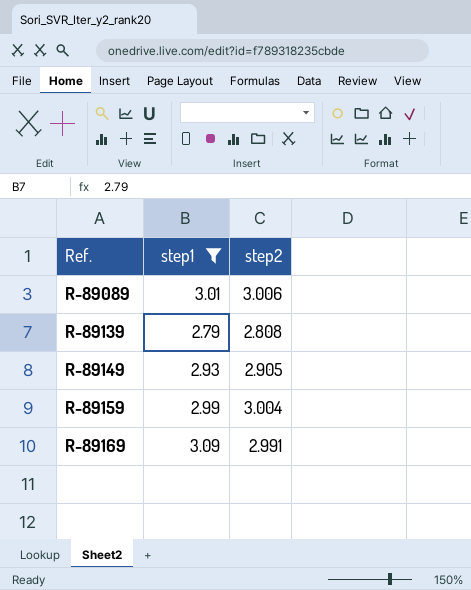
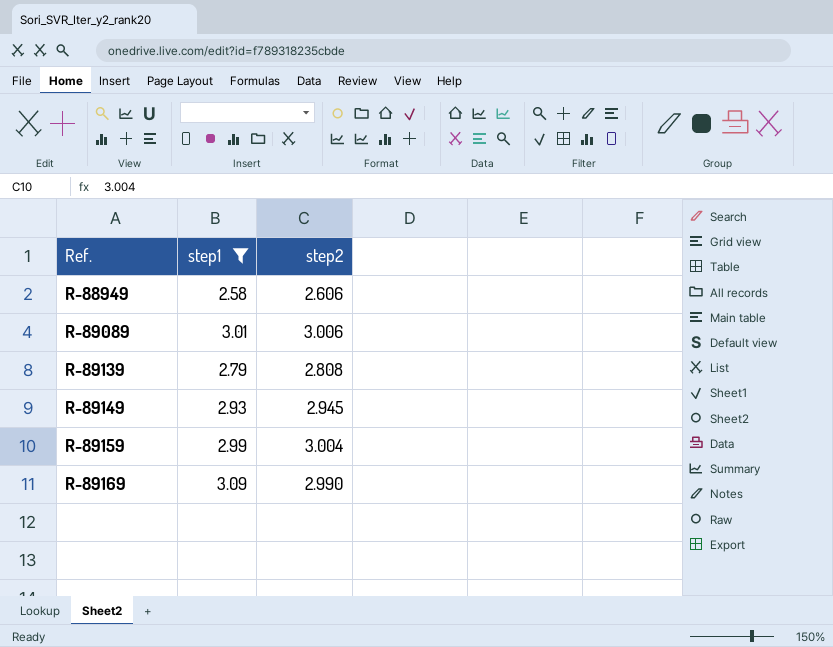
row R-88949: none -> 2.58 | 2.606
R-89149 | step2: 2.905 -> 2.945
R-89169 | step2: 2.991 -> 2.990

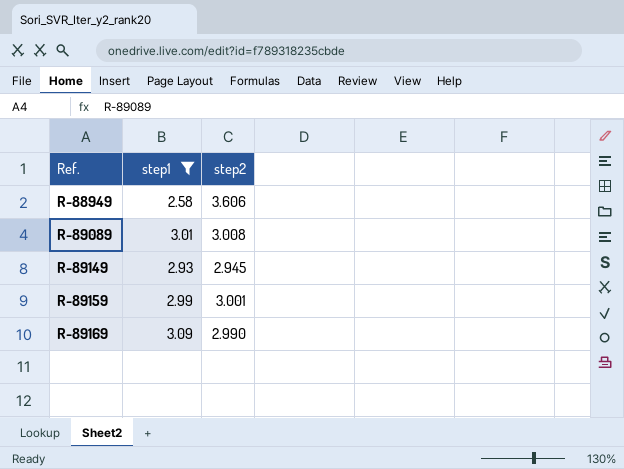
row R-89139: 2.79 | 2.808 -> none
R-88949 | step2: 2.606 -> 3.606
R-89089 | step2: 3.006 -> 3.008
R-89159 | step2: 3.004 -> 3.001

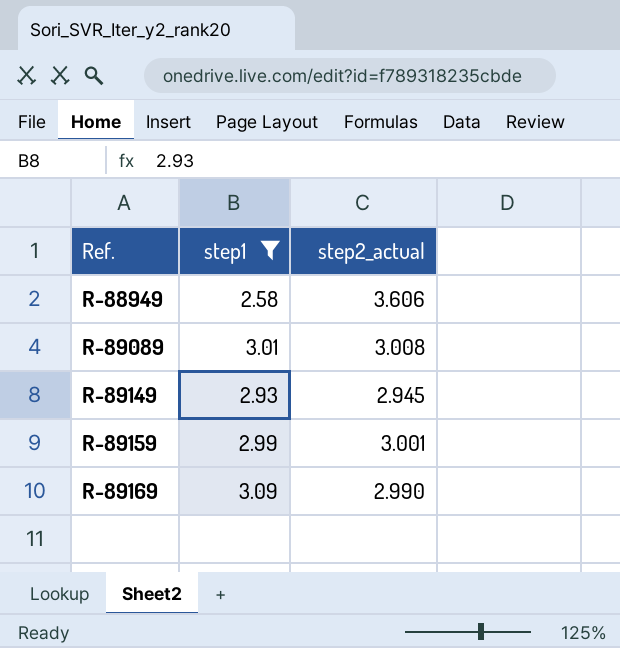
column name: step2 -> step2_actual

